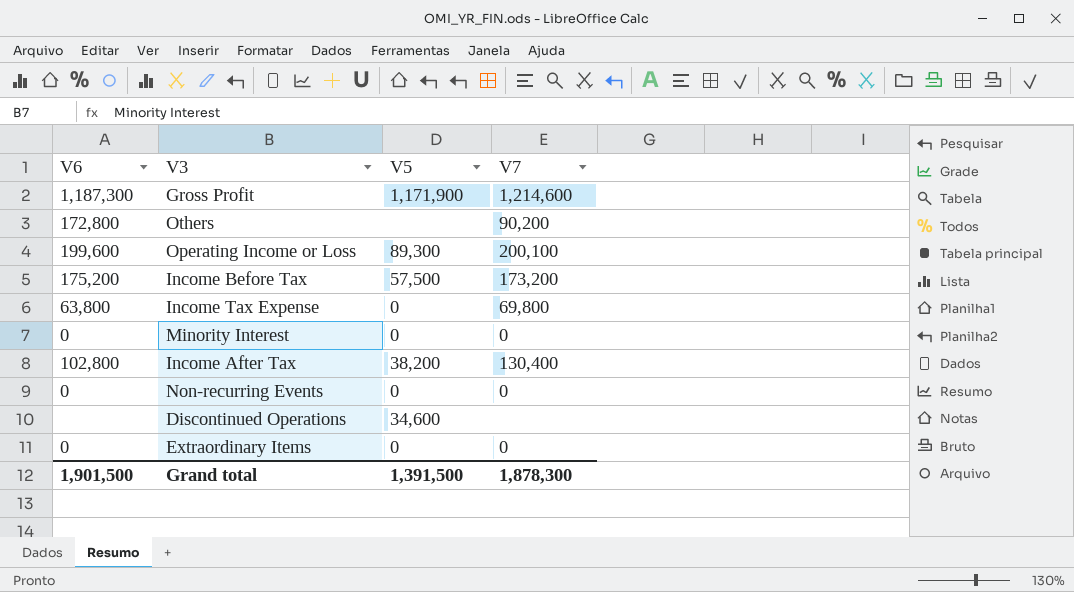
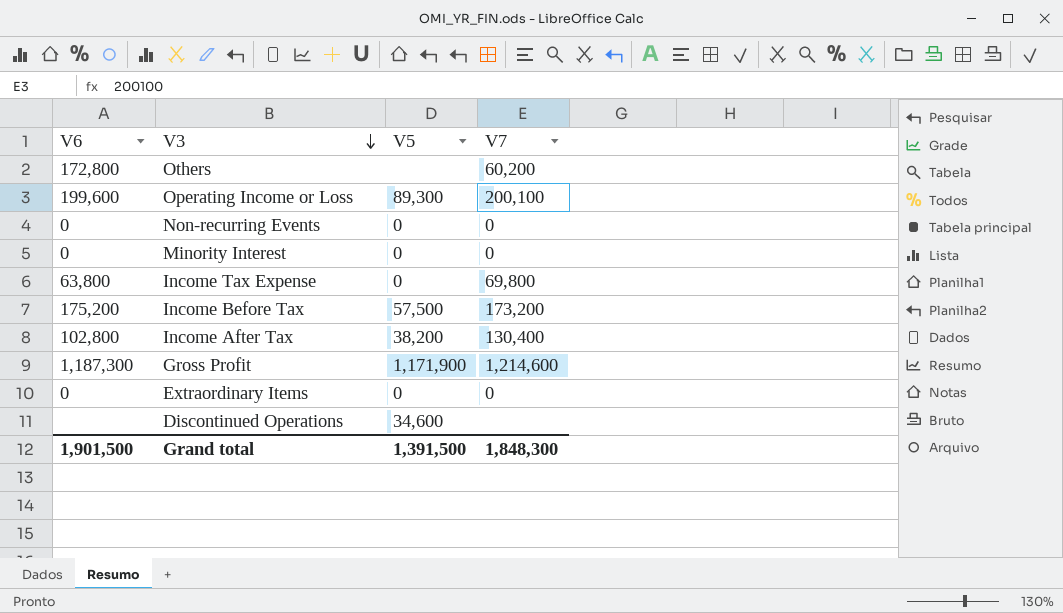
row order: none -> V3 descending
Others | V7: 90,200 -> 60,200
Grand total | V7: 1,878,300 -> 1,848,300

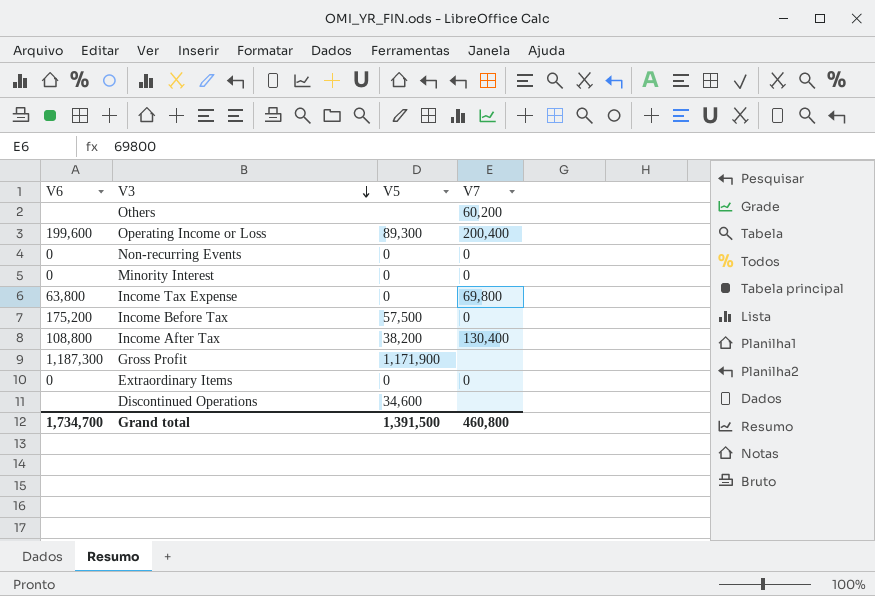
Others | V6: 172,800 -> none
Operating Income or Loss | V7: 200,100 -> 200,400
Income Before Tax | V7: 173,200 -> 0
Income After Tax | V6: 102,800 -> 108,800
Gross Profit | V7: 1,214,600 -> none
Grand total | V6: 1,901,500 -> 1,734,700
Grand total | V7: 1,848,300 -> 460,800

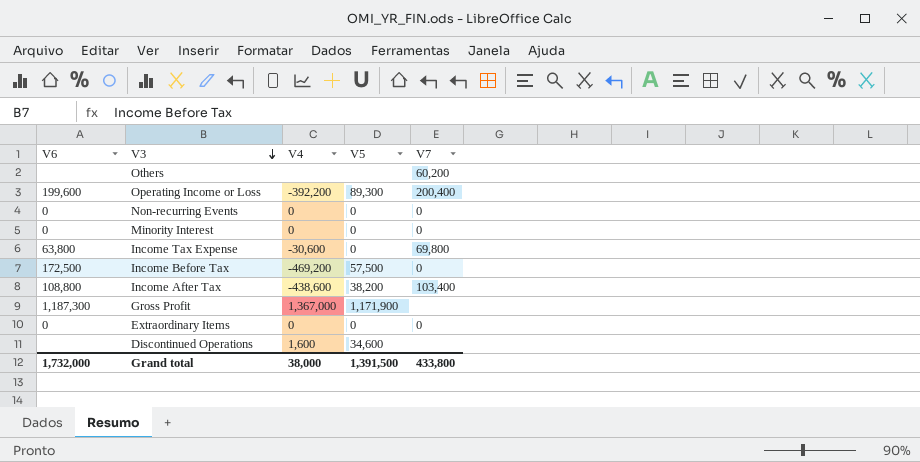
column V4 | position: none -> 3
Income Before Tax | V6: 175,200 -> 172,500
Income After Tax | V7: 130,400 -> 103,400
Grand total | V6: 1,734,700 -> 1,732,000
Grand total | V7: 460,800 -> 433,800

